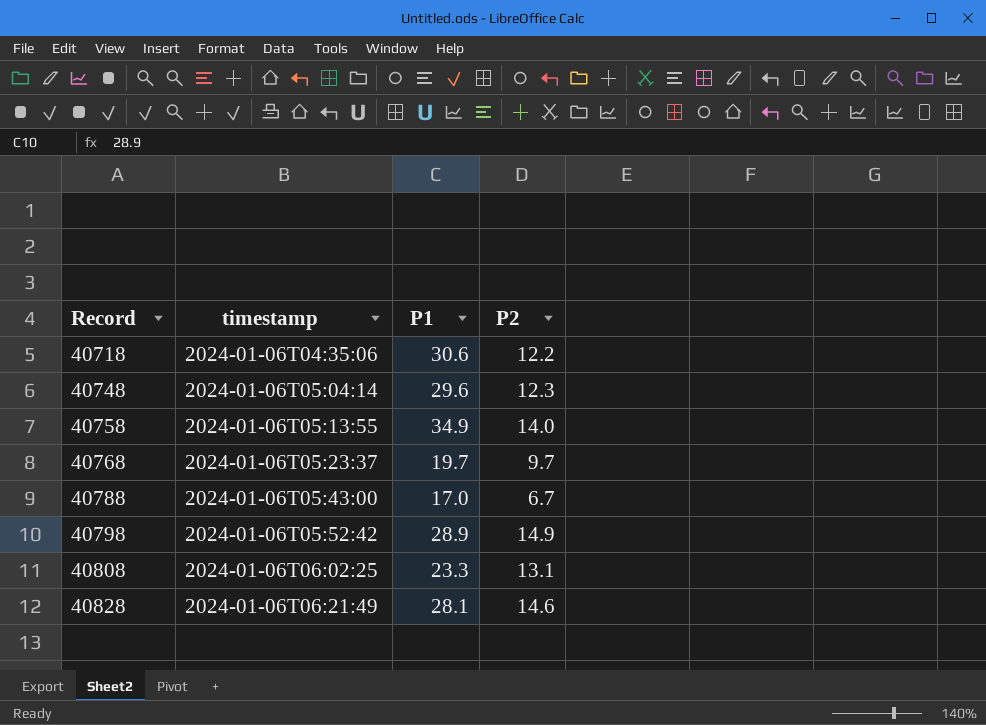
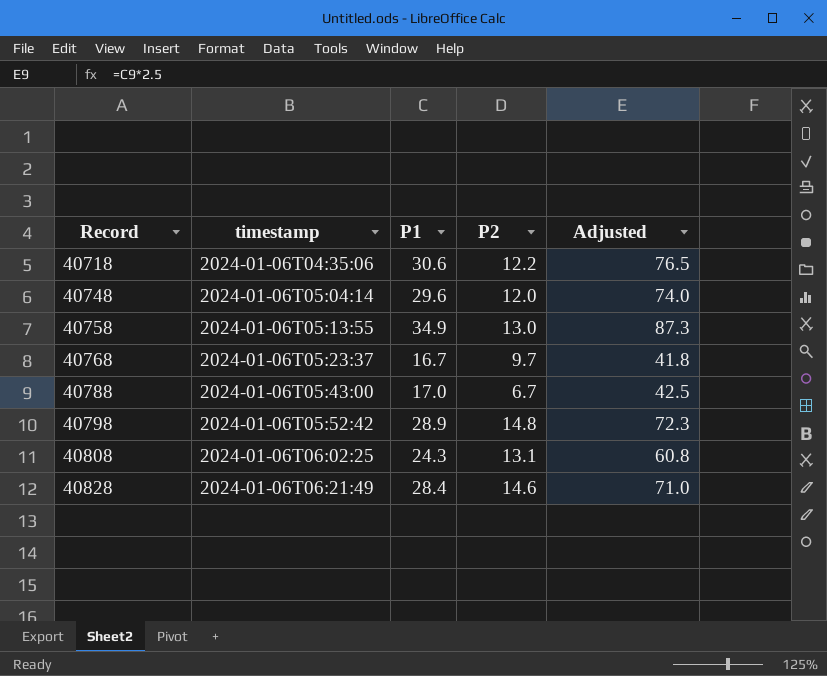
column Adjusted | formula: none -> [P1] * 2.5
40748 | P2: 12.3 -> 12.0
40758 | P2: 14.0 -> 13.0
40768 | P1: 19.7 -> 16.7
40798 | P2: 14.9 -> 14.8
40808 | P1: 23.3 -> 24.3
40828 | P1: 28.1 -> 28.4

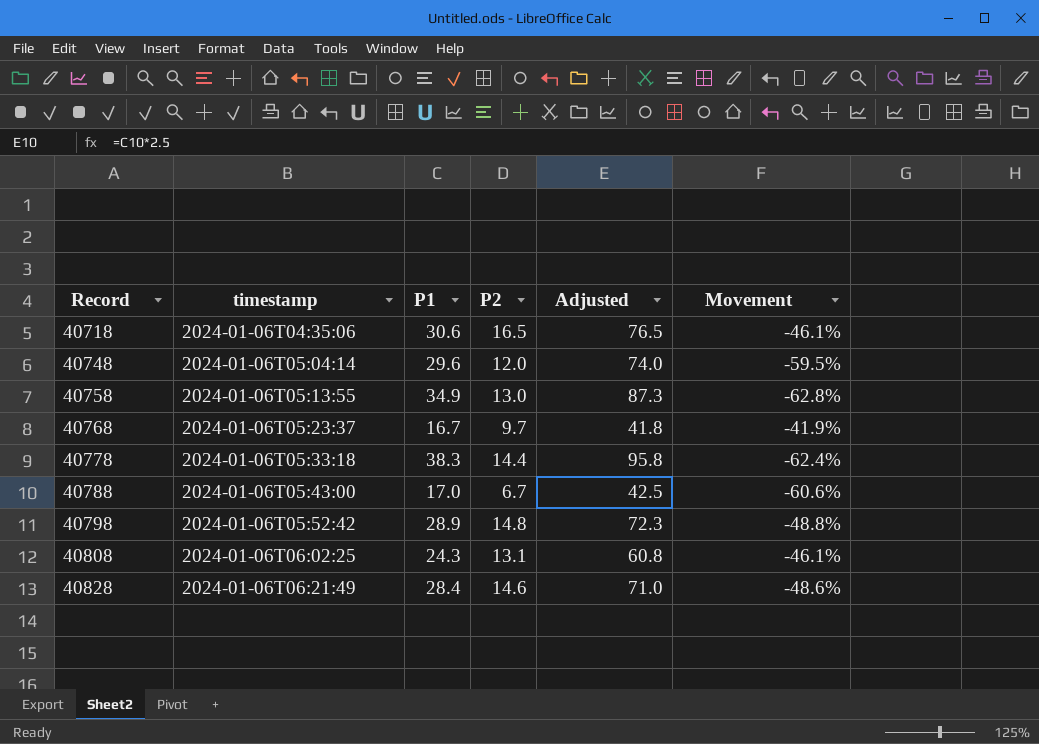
column Movement | formula: none -> ([P2] - [P1]) / [P1]
40718 | P2: 12.2 -> 16.5
row 40778: none -> 2024-01-06T05:33:18 | 38.3 | 14.4 | 95.8 | -62.4%

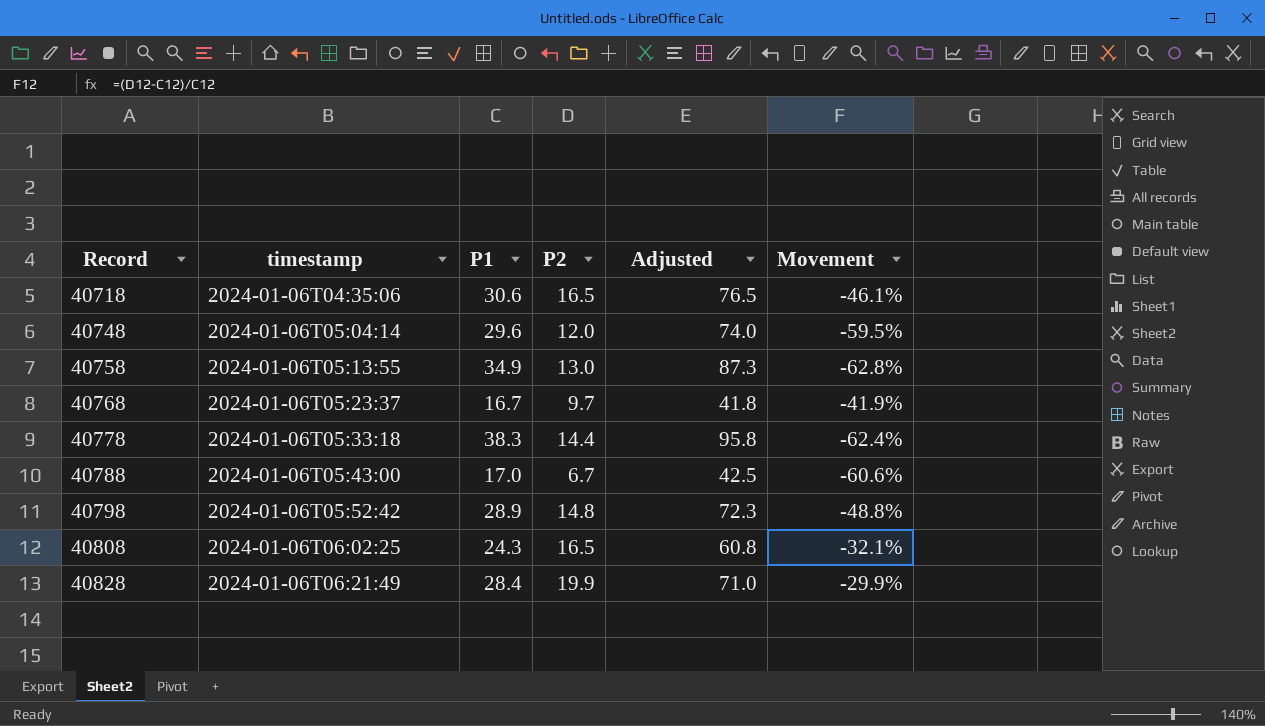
40808 | P2: 13.1 -> 16.5
40808 | Movement: -46.1% -> -32.1%
40828 | P2: 14.6 -> 19.9
40828 | Movement: -48.6% -> -29.9%

